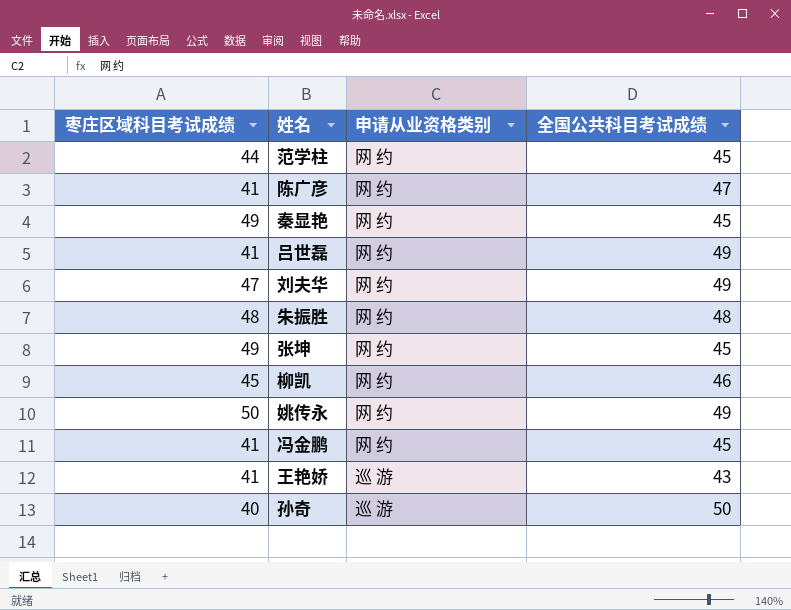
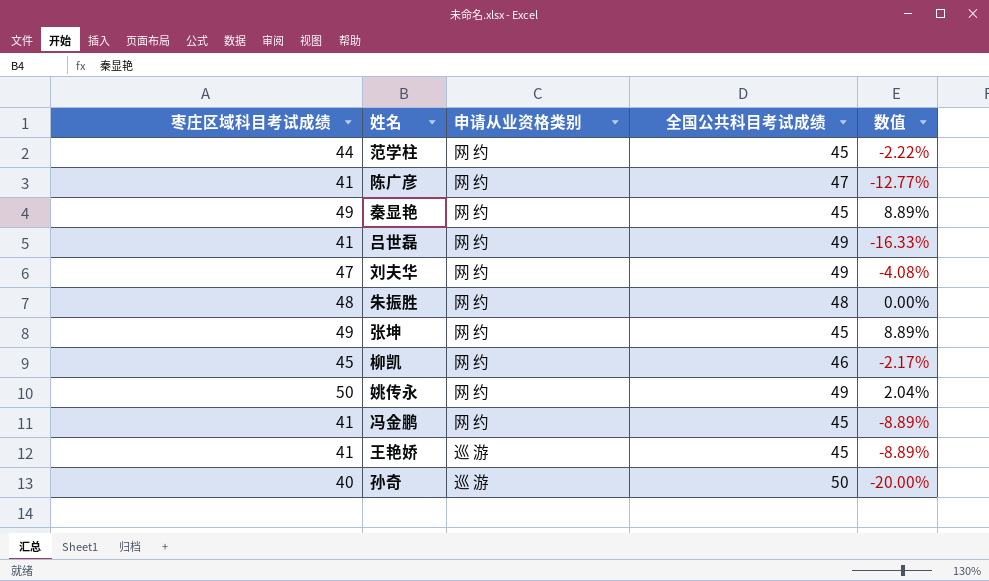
column 数值 | formula: none -> ([枣庄区域科目考试成绩] - [全国公共科目考试成绩]) / [全国公共科目考试成绩]
王艳娇 | 全国公共科目考试成绩: 43 -> 45

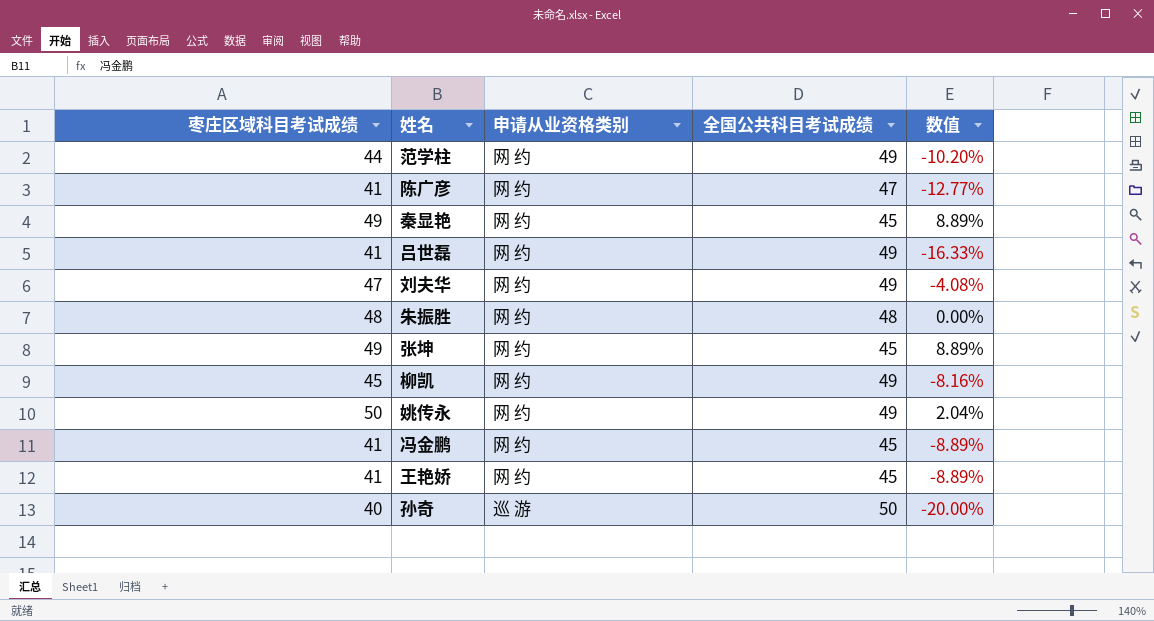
范学柱 | 全国公共科目考试成绩: 45 -> 49
范学柱 | 数值: -2.22% -> -10.20%
柳凯 | 全国公共科目考试成绩: 46 -> 49
柳凯 | 数值: -2.17% -> -8.16%
王艳娇 | 申请从业资格类别: 巡 游 -> 网 约

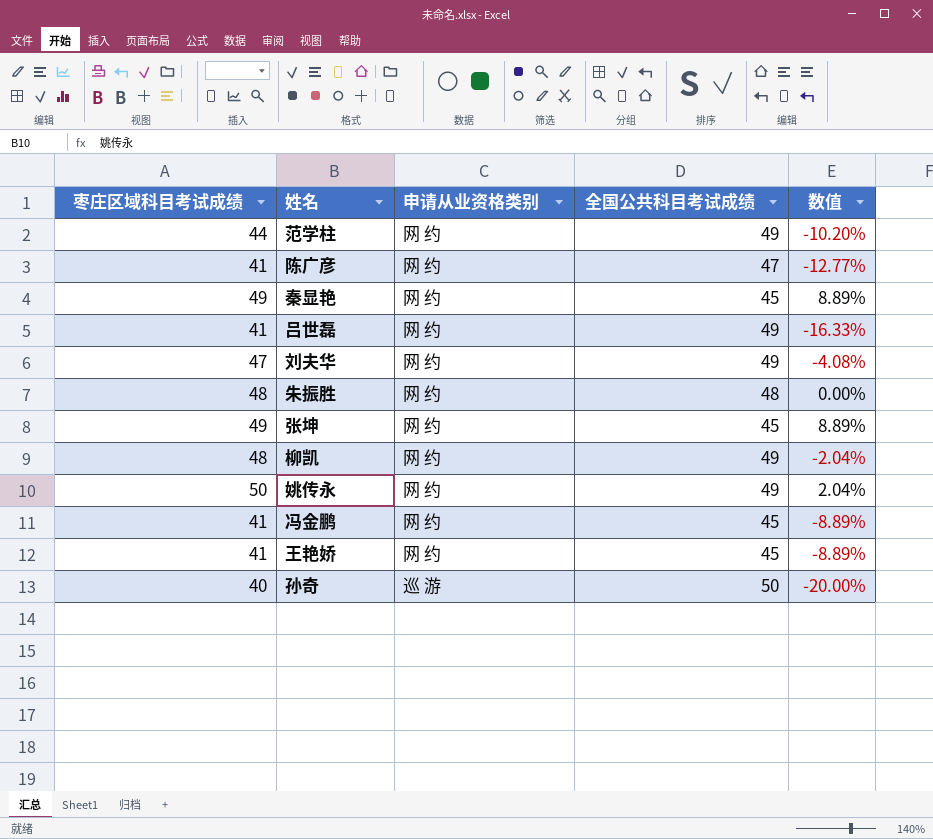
柳凯 | 枣庄区域科目考试成绩: 45 -> 48
柳凯 | 数值: -8.16% -> -2.04%

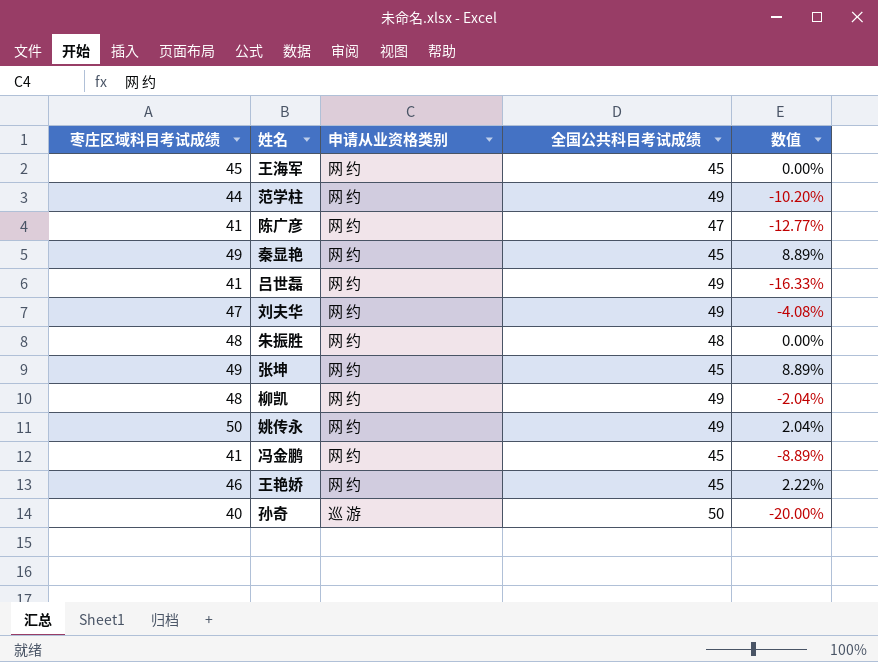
row 王海军: none -> 45 | 网 约 | 45 | 0.00%
王艳娇 | 枣庄区域科目考试成绩: 41 -> 46
王艳娇 | 数值: -8.89% -> 2.22%

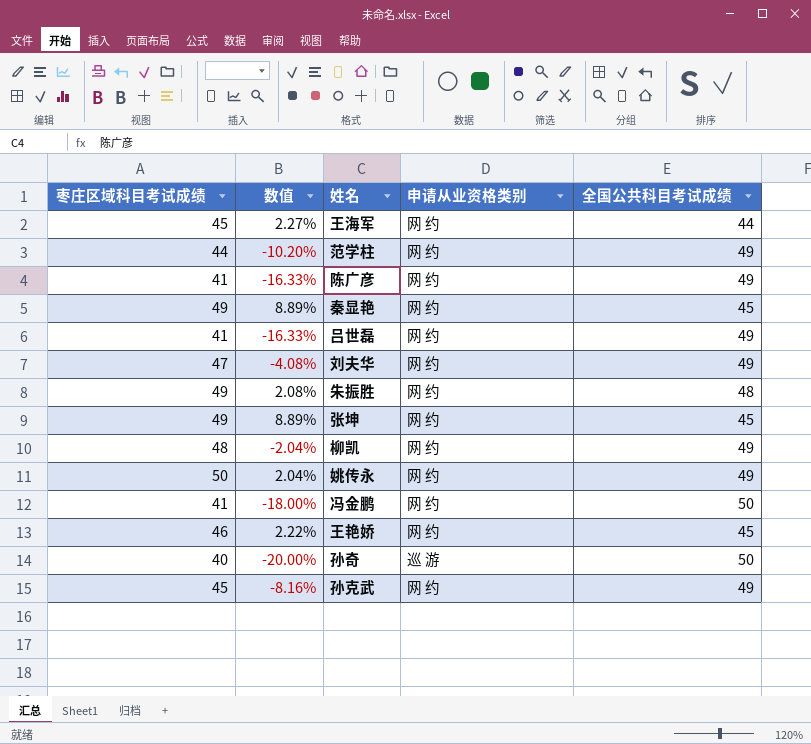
column 数值 | position: 5 -> 2
王海军 | 数值: 0.00% -> 2.27%
王海军 | 全国公共科目考试成绩: 45 -> 44
陈广彦 | 数值: -12.77% -> -16.33%
陈广彦 | 全国公共科目考试成绩: 47 -> 49
朱振胜 | 枣庄区域科目考试成绩: 48 -> 49
朱振胜 | 数值: 0.00% -> 2.08%
冯金鹏 | 数值: -8.89% -> -18.00%
冯金鹏 | 全国公共科目考试成绩: 45 -> 50
row 孙克武: none -> 45 | -8.16% | 网 约 | 49

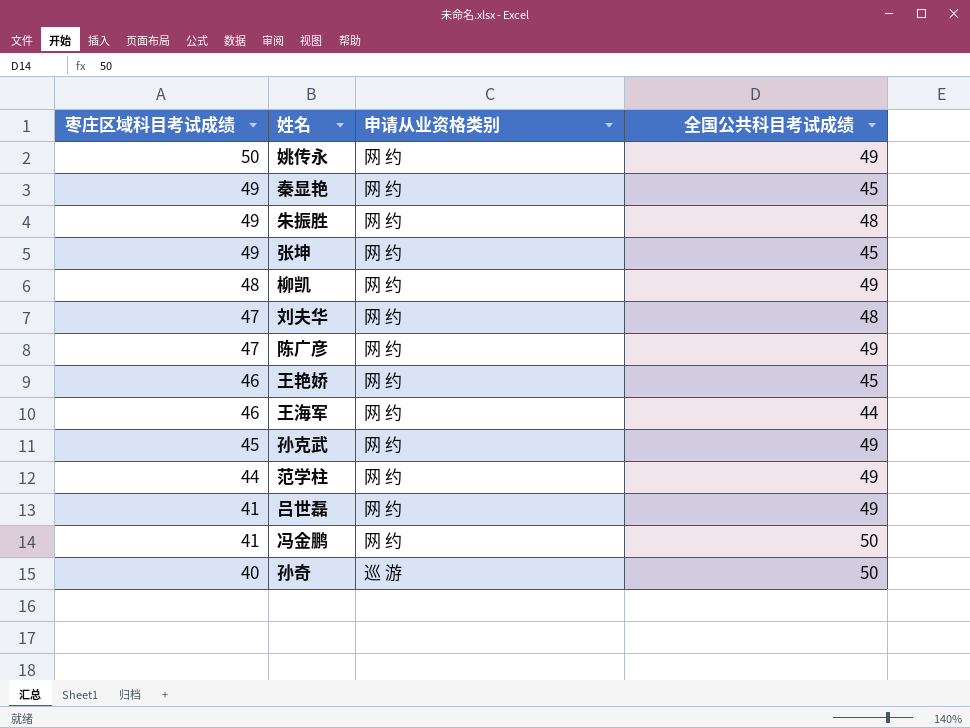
row order: none -> 枣庄区域科目考试成绩 descending
column 数值 | formula: ([枣庄区域科目考试成绩] - [全国公共科目考试成绩]) / [全国公共科目考试成绩] -> none
刘夫华 | 全国公共科目考试成绩: 49 -> 48
陈广彦 | 枣庄区域科目考试成绩: 41 -> 47
王海军 | 枣庄区域科目考试成绩: 45 -> 46

